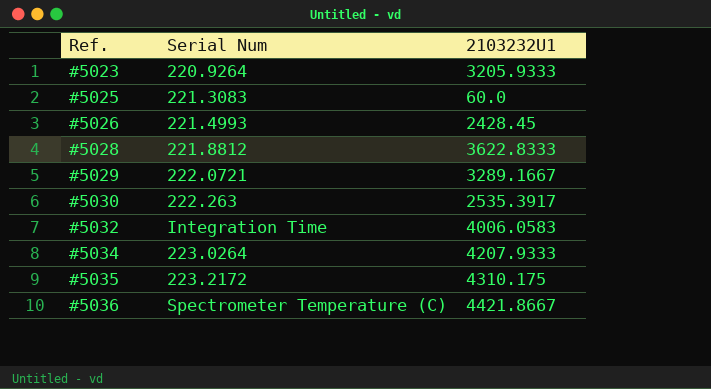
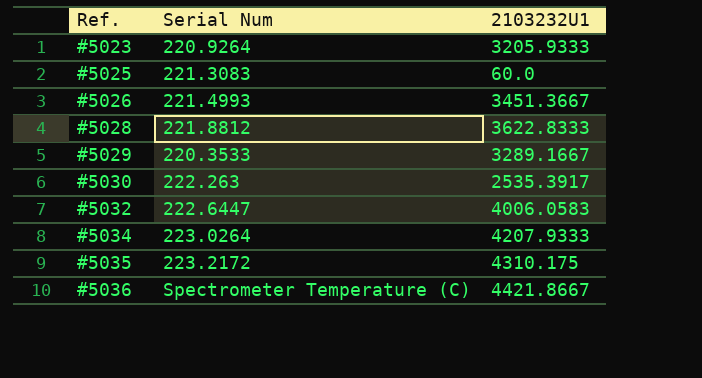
#5026 | 2103232U1: 2428.45 -> 3451.3667
#5029 | Serial Num: 222.0721 -> 220.3533
#5032 | Serial Num: Integration Time -> 222.6447

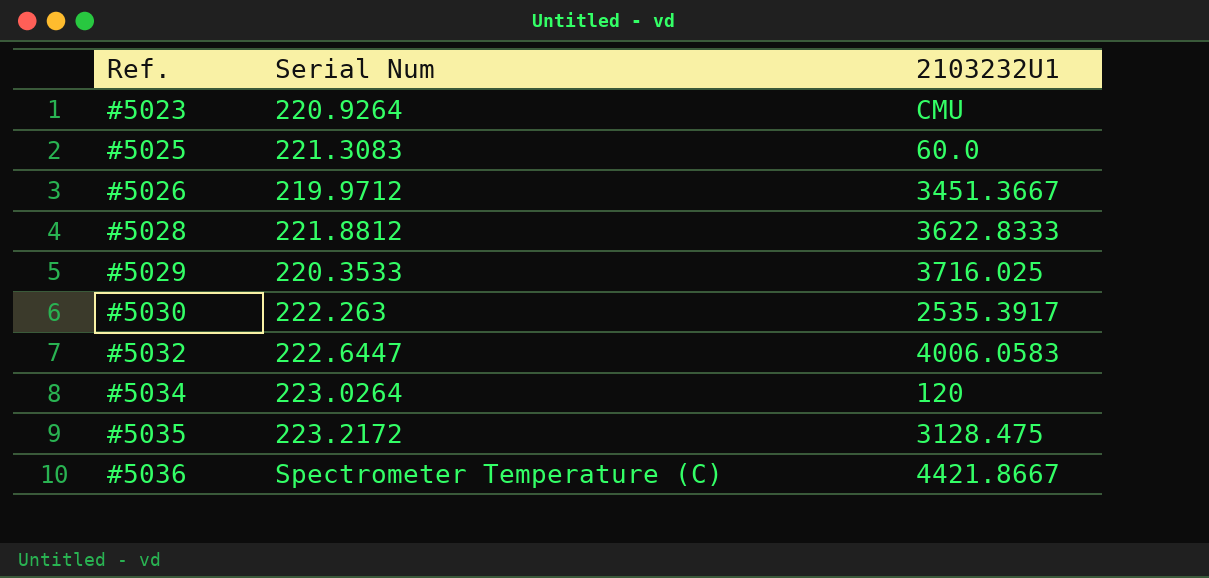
#5023 | 2103232U1: 3205.9333 -> CMU
#5026 | Serial Num: 221.4993 -> 219.9712
#5029 | 2103232U1: 3289.1667 -> 3716.025
#5034 | 2103232U1: 4207.9333 -> 120
#5035 | 2103232U1: 4310.175 -> 3128.475

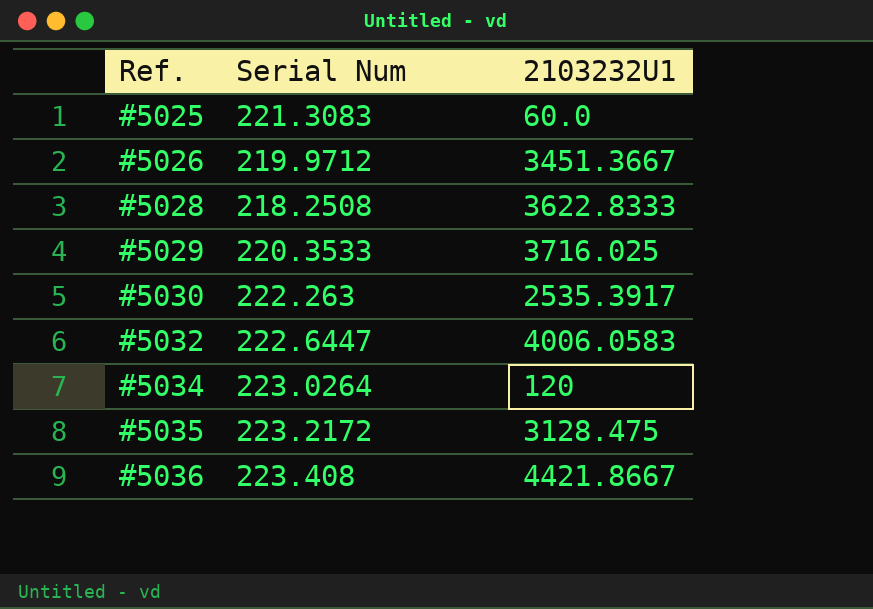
row #5023: 220.9264 | CMU -> none
#5028 | Serial Num: 221.8812 -> 218.2508
#5036 | Serial Num: Spectrometer Temperature (C) -> 223.408

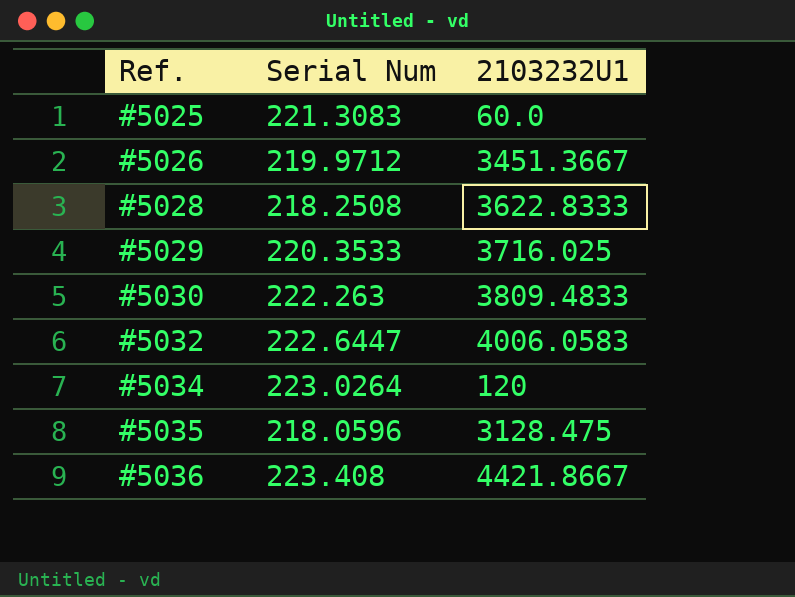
#5030 | 2103232U1: 2535.3917 -> 3809.4833
#5035 | Serial Num: 223.2172 -> 218.0596

